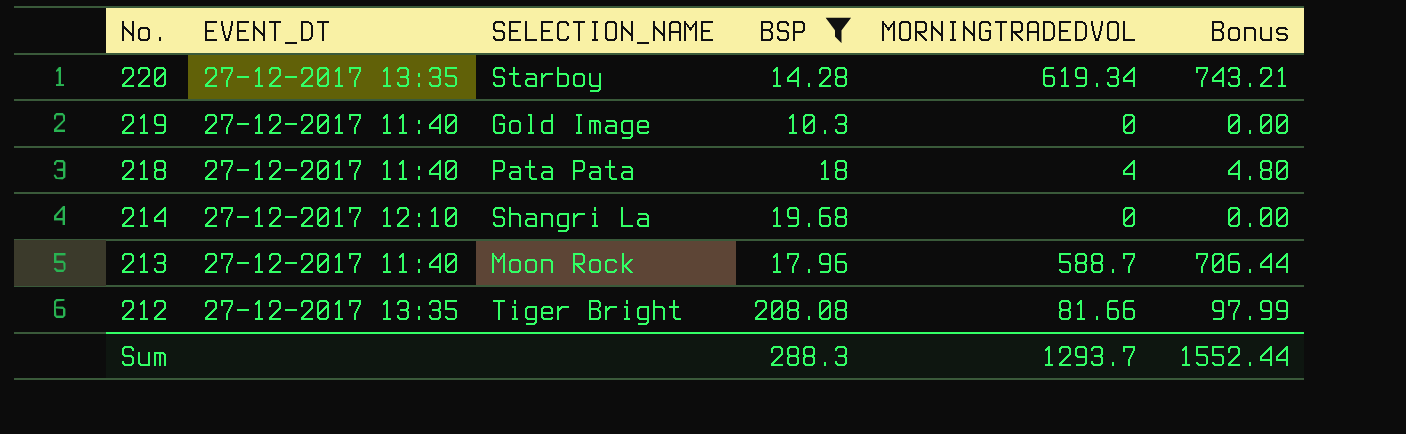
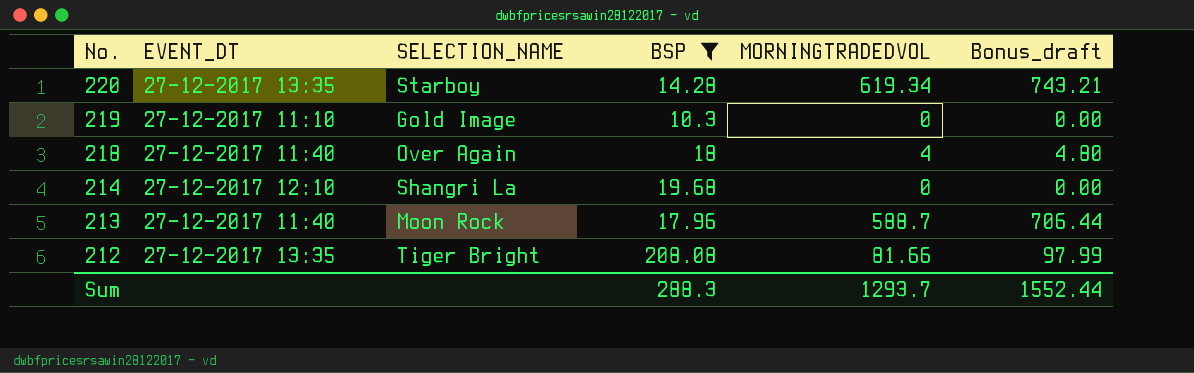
column name: Bonus -> Bonus_draft
219 | EVENT_DT: 27-12-2017 11:40 -> 27-12-2017 11:10
218 | SELECTION_NAME: Pata Pata -> Over Again

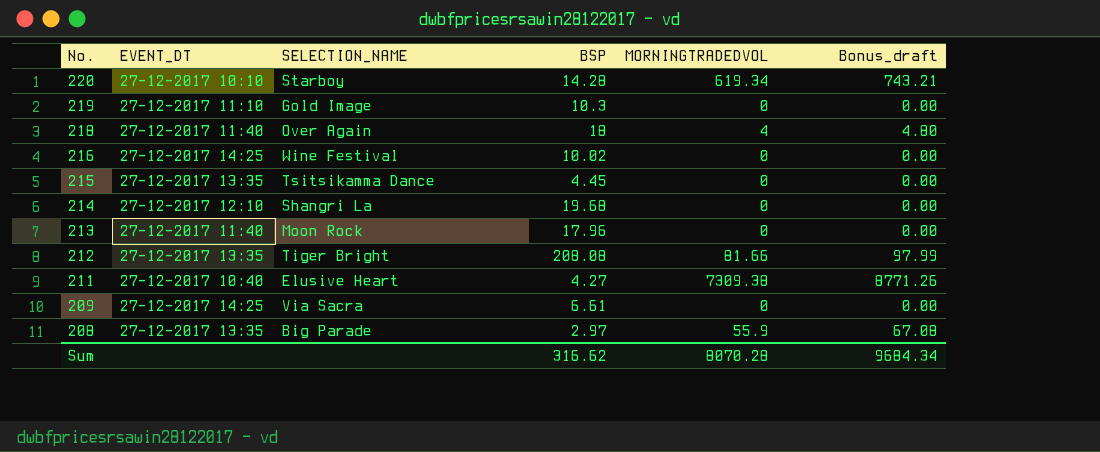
filter: BSP >= 10.3 -> none
220 | EVENT_DT: 27-12-2017 13:35 -> 27-12-2017 10:10
213 | MORNINGTRADEDVOL: 588.7 -> 0
213 | Bonus_draft: 706.44 -> 0.00
Sum | BSP: 288.3 -> 316.62
Sum | MORNINGTRADEDVOL: 1293.7 -> 8070.28
Sum | Bonus_draft: 1552.44 -> 9684.34

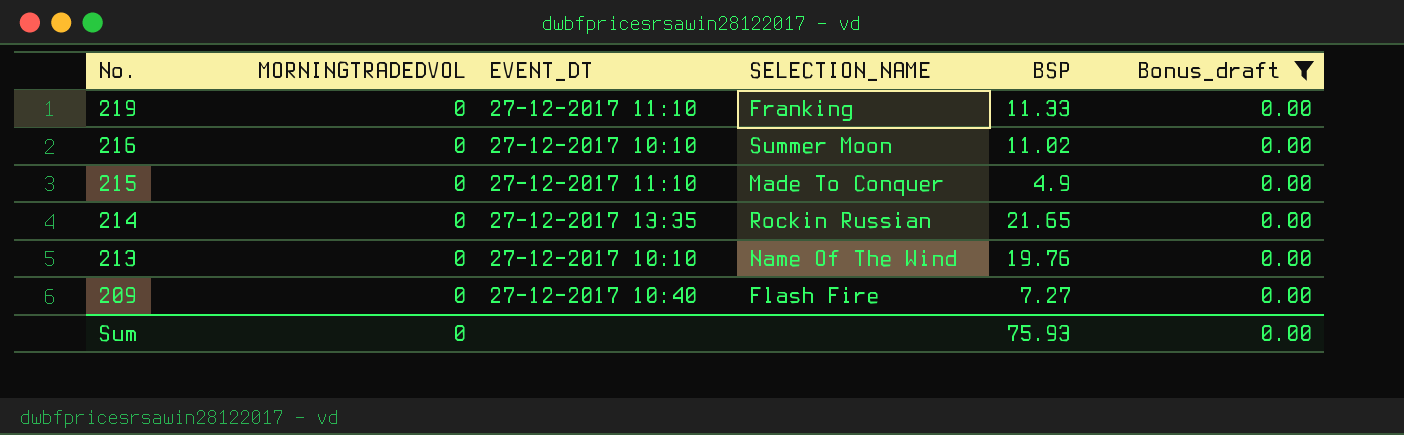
filter: none -> Bonus_draft = 0.00
column MORNINGTRADEDVOL | position: 5 -> 2
219 | SELECTION_NAME: Gold Image -> Franking
219 | BSP: 10.3 -> 11.33
216 | EVENT_DT: 27-12-2017 14:25 -> 27-12-2017 10:10
216 | SELECTION_NAME: Wine Festival -> Summer Moon
216 | BSP: 10.02 -> 11.02
215 | EVENT_DT: 27-12-2017 13:35 -> 27-12-2017 11:10
215 | SELECTION_NAME: Tsitsikamma Dance -> Made To Conquer
215 | BSP: 4.45 -> 4.9
214 | EVENT_DT: 27-12-2017 12:10 -> 27-12-2017 13:35
214 | SELECTION_NAME: Shangri La -> Rockin Russian
214 | BSP: 19.68 -> 21.65
213 | EVENT_DT: 27-12-2017 11:40 -> 27-12-2017 10:10
213 | SELECTION_NAME: Moon Rock -> Name Of The Wind
213 | BSP: 17.96 -> 19.76
209 | EVENT_DT: 27-12-2017 14:25 -> 27-12-2017 10:40
209 | SELECTION_NAME: Via Sacra -> Flash Fire
209 | BSP: 6.61 -> 7.27
Sum | MORNINGTRADEDVOL: 8070.28 -> 0
Sum | BSP: 316.62 -> 75.93
Sum | Bonus_draft: 9684.34 -> 0.00

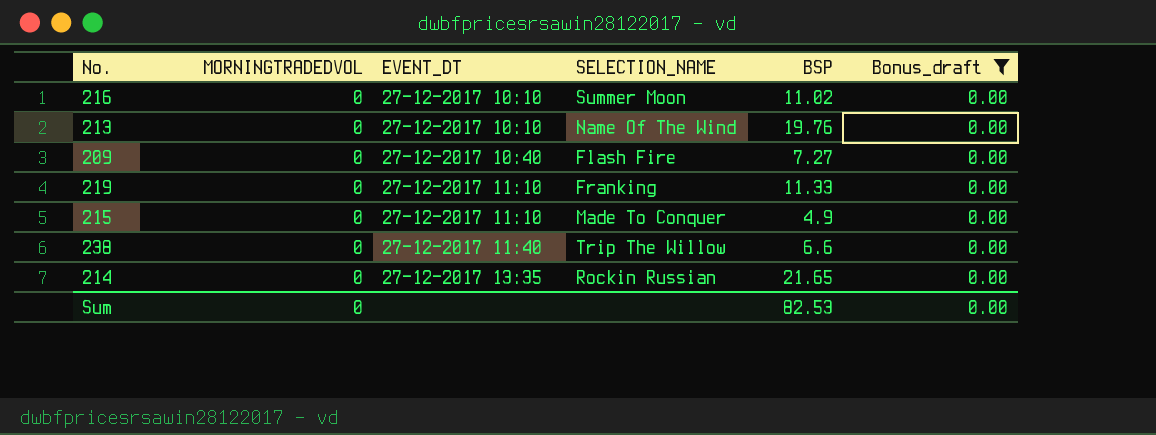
row order: No. descending -> EVENT_DT ascending
row 238: none -> 0 | 27-12-2017 11:40 | Trip The Willow | 6.6 | 0.00
Sum | BSP: 75.93 -> 82.53

